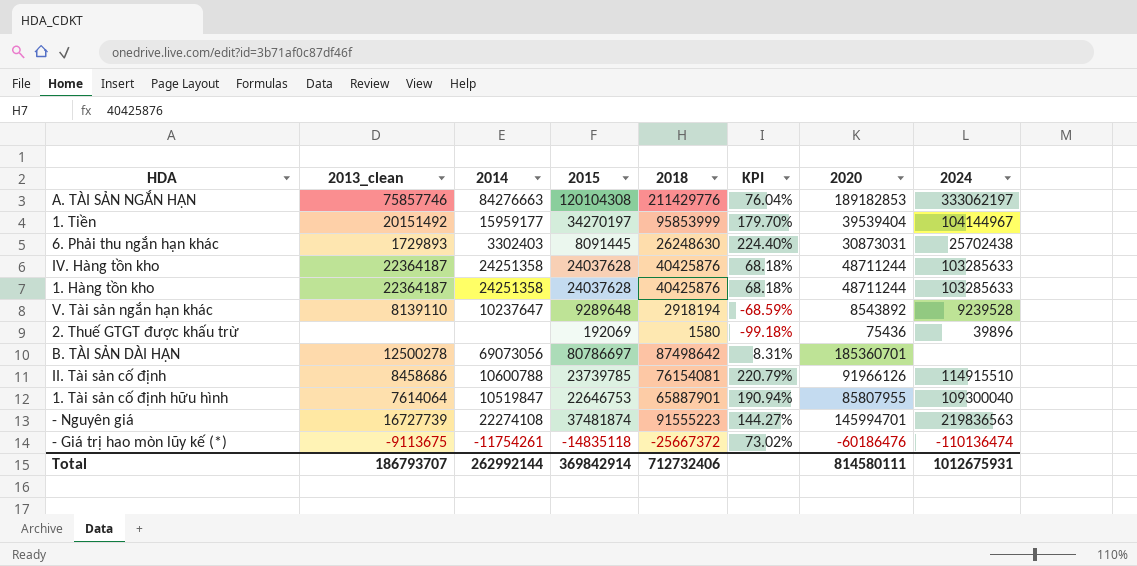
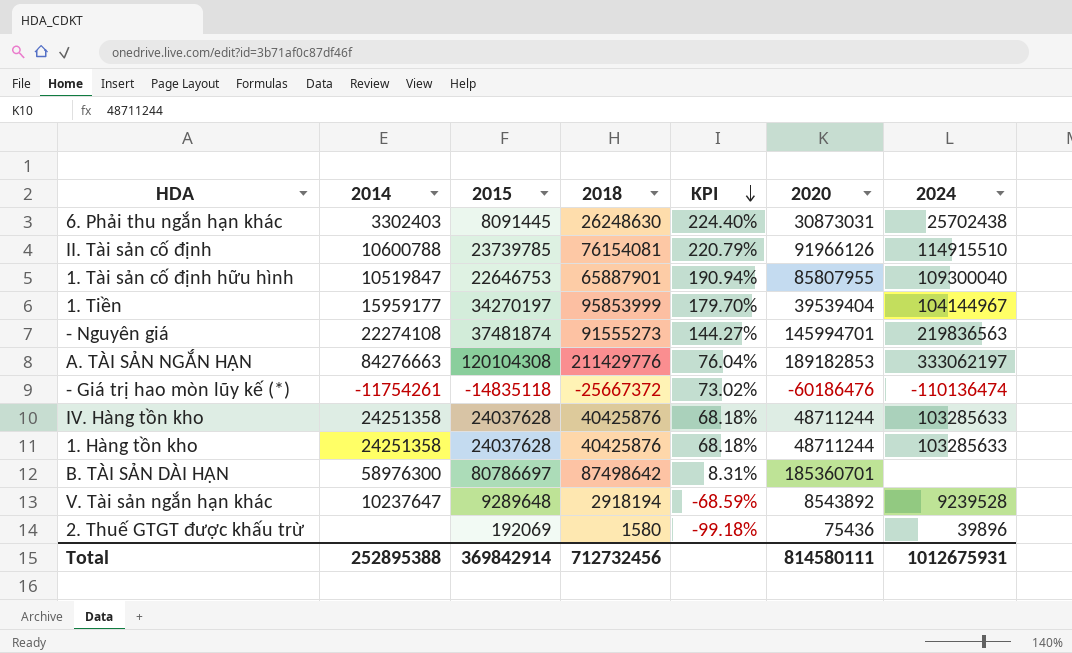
row order: none -> KPI descending
column 2013_clean | position: 2 -> none
- Nguyên giá | 2018: 91555223 -> 91555273
B. TÀI SẢN DÀI HẠN | 2014: 69073056 -> 58976300
Total | 2014: 262992144 -> 252895388
Total | 2018: 712732406 -> 712732456

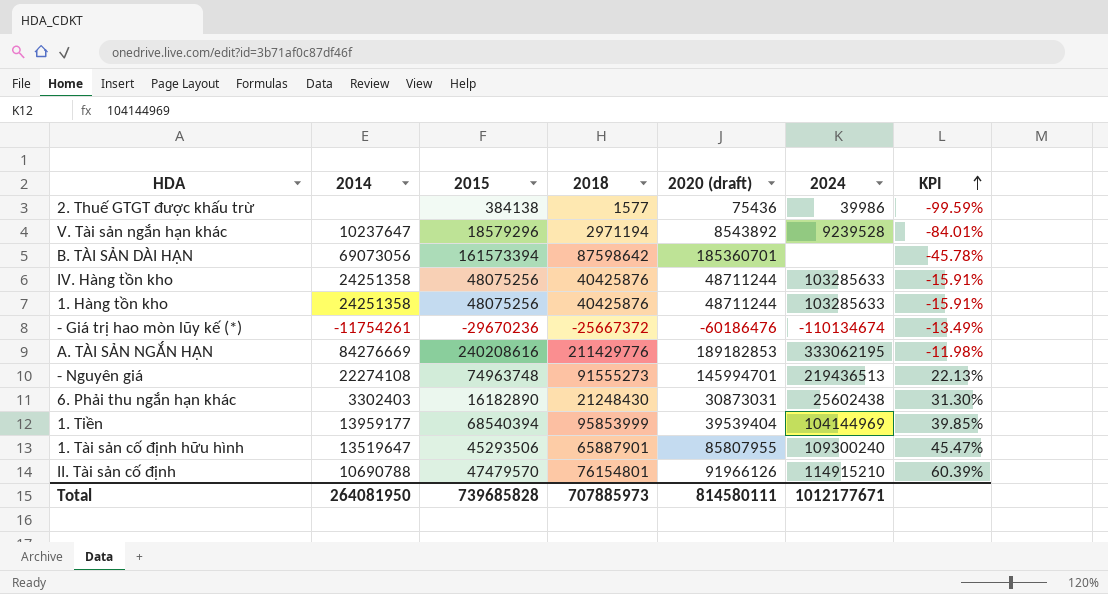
row order: KPI descending -> KPI ascending
column name: 2020 -> 2020 (draft)
column KPI | position: 5 -> 7
2. Thuế GTGT được khấu trừ | 2015: 192069 -> 384138
2. Thuế GTGT được khấu trừ | 2018: 1580 -> 1577
2. Thuế GTGT được khấu trừ | 2024: 39896 -> 39986
2. Thuế GTGT được khấu trừ | KPI: -99.18% -> -99.59%
V. Tài sản ngắn hạn khác | 2015: 9289648 -> 18579296
V. Tài sản ngắn hạn khác | 2018: 2918194 -> 2971194
V. Tài sản ngắn hạn khác | KPI: -68.59% -> -84.01%
B. TÀI SẢN DÀI HẠN | 2014: 58976300 -> 69073056
B. TÀI SẢN DÀI HẠN | 2015: 80786697 -> 161573394
B. TÀI SẢN DÀI HẠN | 2018: 87498642 -> 87598642
B. TÀI SẢN DÀI HẠN | KPI: 8.31% -> -45.78%
IV. Hàng tồn kho | 2015: 24037628 -> 48075256
IV. Hàng tồn kho | KPI: 68.18% -> -15.91%
1. Hàng tồn kho | 2015: 24037628 -> 48075256
1. Hàng tồn kho | KPI: 68.18% -> -15.91%
- Giá trị hao mòn lũy kế (*) | 2015: -14835118 -> -29670236
- Giá trị hao mòn lũy kế (*) | 2024: -110136474 -> -110134674
- Giá trị hao mòn lũy kế (*) | KPI: 73.02% -> -13.49%
A. TÀI SẢN NGẮN HẠN | 2014: 84276663 -> 84276669
A. TÀI SẢN NGẮN HẠN | 2015: 120104308 -> 240208616
A. TÀI SẢN NGẮN HẠN | 2024: 333062197 -> 333062195
A. TÀI SẢN NGẮN HẠN | KPI: 76.04% -> -11.98%
- Nguyên giá | 2015: 37481874 -> 74963748
- Nguyên giá | 2024: 219836563 -> 219436513
- Nguyên giá | KPI: 144.27% -> 22.13%
6. Phải thu ngắn hạn khác | 2015: 8091445 -> 16182890
6. Phải thu ngắn hạn khác | 2018: 26248630 -> 21248430
6. Phải thu ngắn hạn khác | 2024: 25702438 -> 25602438
6. Phải thu ngắn hạn khác | KPI: 224.40% -> 31.30%
1. Tiền | 2014: 15959177 -> 13959177
1. Tiền | 2015: 34270197 -> 68540394
1. Tiền | 2024: 104144967 -> 104144969
1. Tiền | KPI: 179.70% -> 39.85%
1. Tài sản cố định hữu hình | 2014: 10519847 -> 13519647
1. Tài sản cố định hữu hình | 2015: 22646753 -> 45293506
1. Tài sản cố định hữu hình | 2024: 109300040 -> 109300240
1. Tài sản cố định hữu hình | KPI: 190.94% -> 45.47%
II. Tài sản cố định | 2014: 10600788 -> 10690788
II. Tài sản cố định | 2015: 23739785 -> 47479570
II. Tài sản cố định | 2018: 76154081 -> 76154801
II. Tài sản cố định | 2024: 114915510 -> 114915210
II. Tài sản cố định | KPI: 220.79% -> 60.39%
Total | 2014: 252895388 -> 264081950
Total | 2015: 369842914 -> 739685828
Total | 2018: 712732456 -> 707885973
Total | 2024: 1012675931 -> 1012177671

